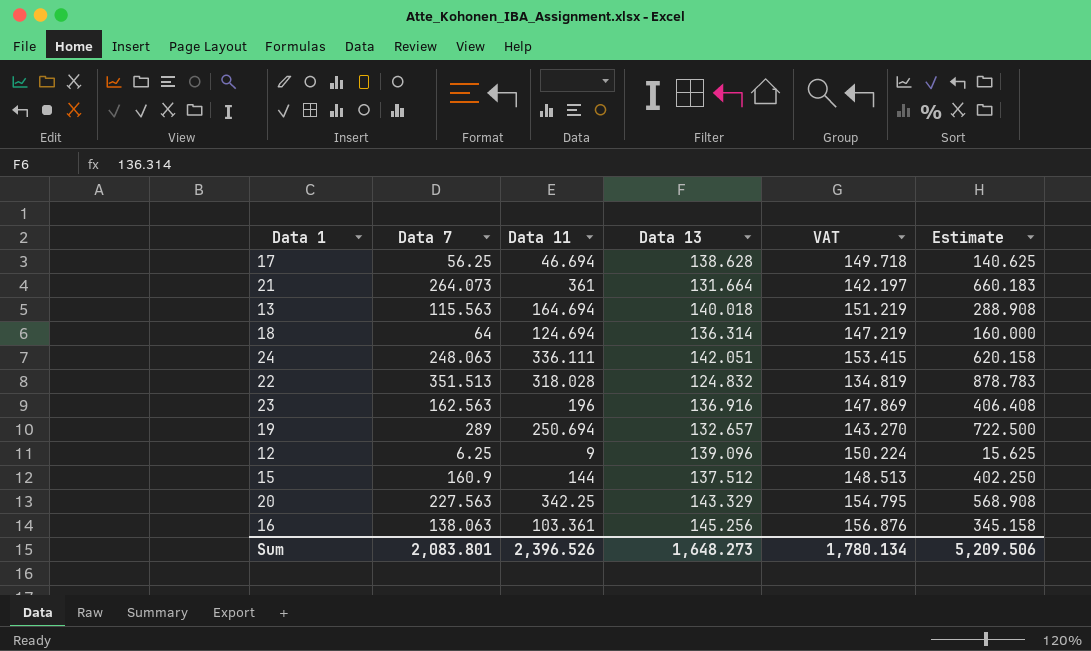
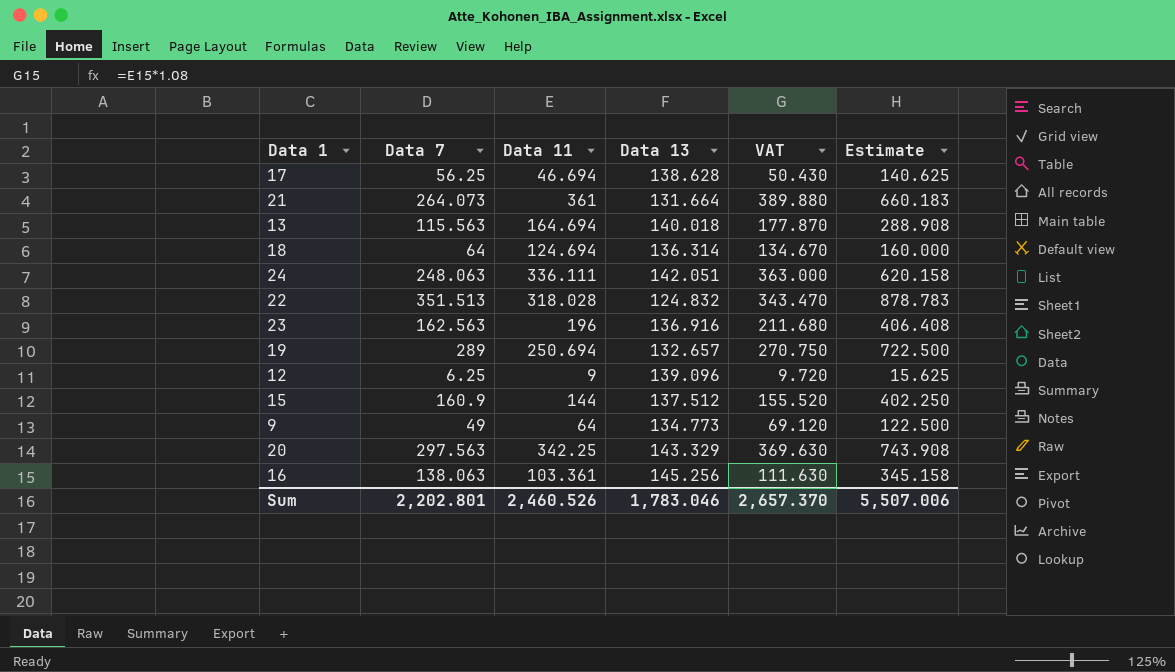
column VAT | formula: [Data 13] * 1.08 -> [Data 11] * 1.08
row 9: none -> 49 | 64 | 134.773 | 69.120 | 122.500
20 | Data 7: 227.563 -> 297.563
20 | Estimate: 568.908 -> 743.908
Sum | Data 7: 2,083.801 -> 2,202.801
Sum | Data 11: 2,396.526 -> 2,460.526
Sum | Data 13: 1,648.273 -> 1,783.046
Sum | VAT: 1,780.134 -> 2,657.370
Sum | Estimate: 5,209.506 -> 5,507.006

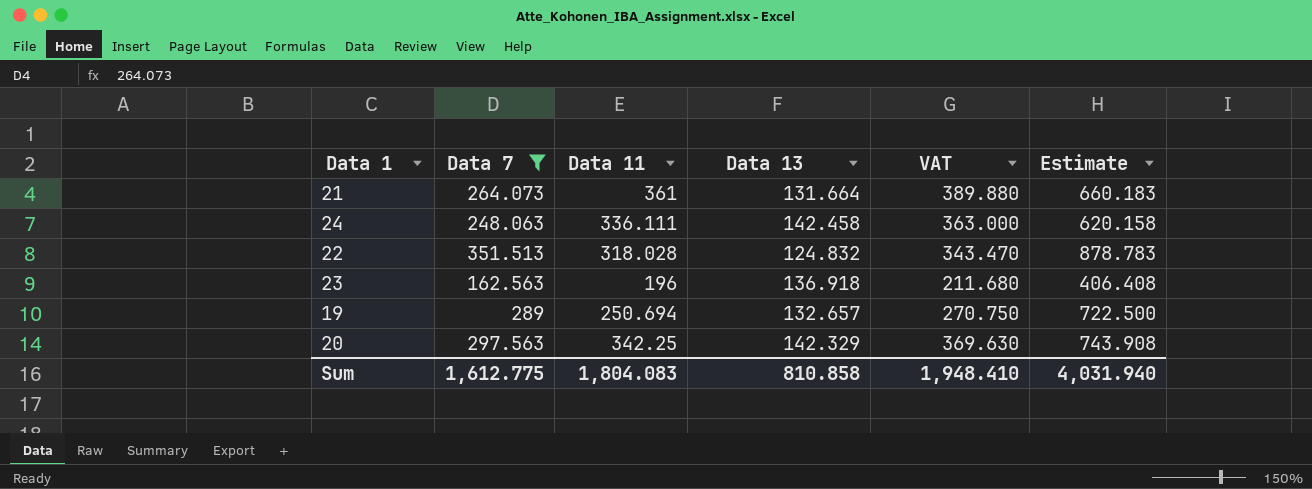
filter: none -> Data 7 >= 162.563
24 | Data 13: 142.051 -> 142.458
23 | Data 13: 136.916 -> 136.918
20 | Data 13: 143.329 -> 142.329
Sum | Data 7: 2,202.801 -> 1,612.775
Sum | Data 11: 2,460.526 -> 1,804.083
Sum | Data 13: 1,783.046 -> 810.858
Sum | VAT: 2,657.370 -> 1,948.410
Sum | Estimate: 5,507.006 -> 4,031.940

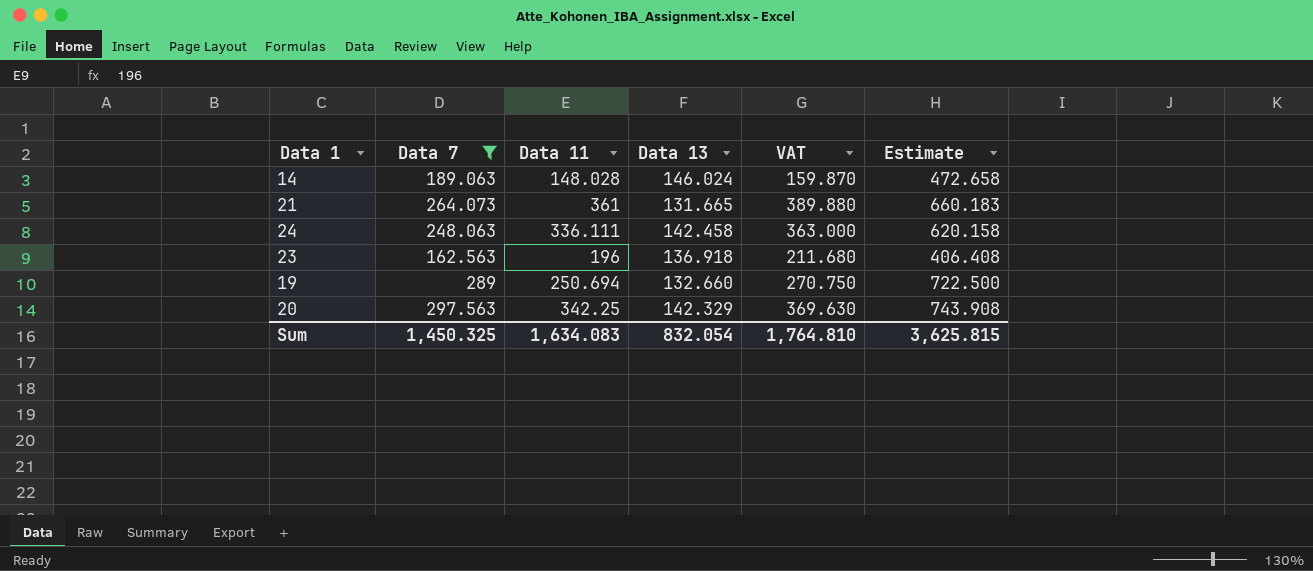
row 22: 351.513 | 318.028 | 124.832 | 343.470 | 878.783 -> none
row 14: none -> 189.063 | 148.028 | 146.024 | 159.870 | 472.658
21 | Data 13: 131.664 -> 131.665
19 | Data 13: 132.657 -> 132.660
Sum | Data 7: 1,612.775 -> 1,450.325
Sum | Data 11: 1,804.083 -> 1,634.083
Sum | Data 13: 810.858 -> 832.054
Sum | VAT: 1,948.410 -> 1,764.810
Sum | Estimate: 4,031.940 -> 3,625.815

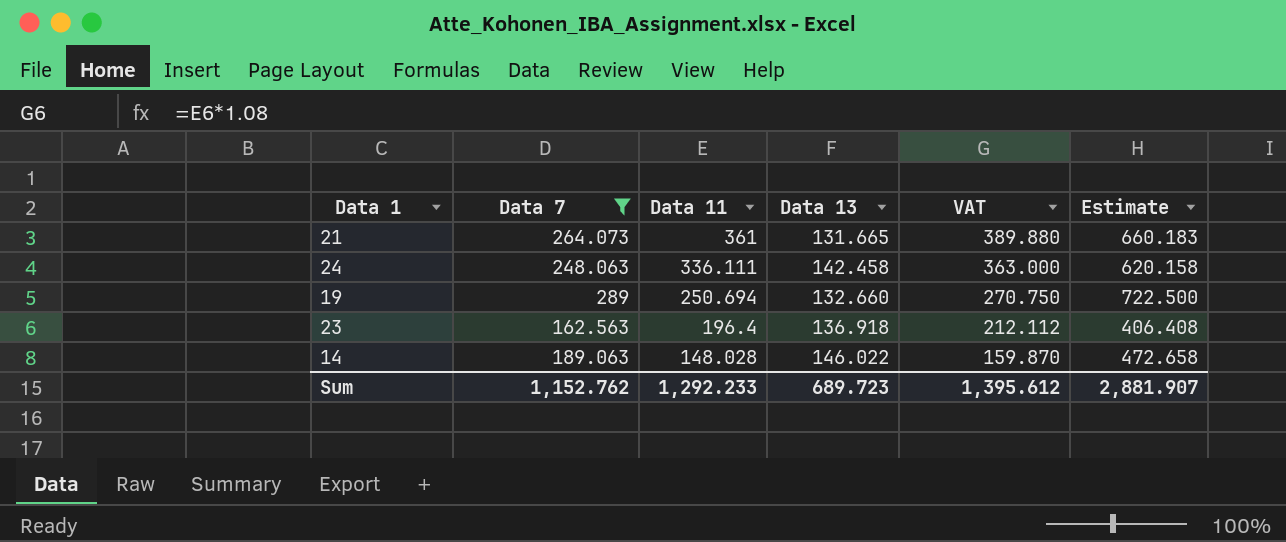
row order: none -> Data 11 descending
row 20: 297.563 | 342.25 | 142.329 | 369.630 | 743.908 -> none
23 | Data 11: 196 -> 196.4
23 | VAT: 211.680 -> 212.112
14 | Data 13: 146.024 -> 146.022
Sum | Data 7: 1,450.325 -> 1,152.762
Sum | Data 11: 1,634.083 -> 1,292.233
Sum | Data 13: 832.054 -> 689.723
Sum | VAT: 1,764.810 -> 1,395.612
Sum | Estimate: 3,625.815 -> 2,881.907

